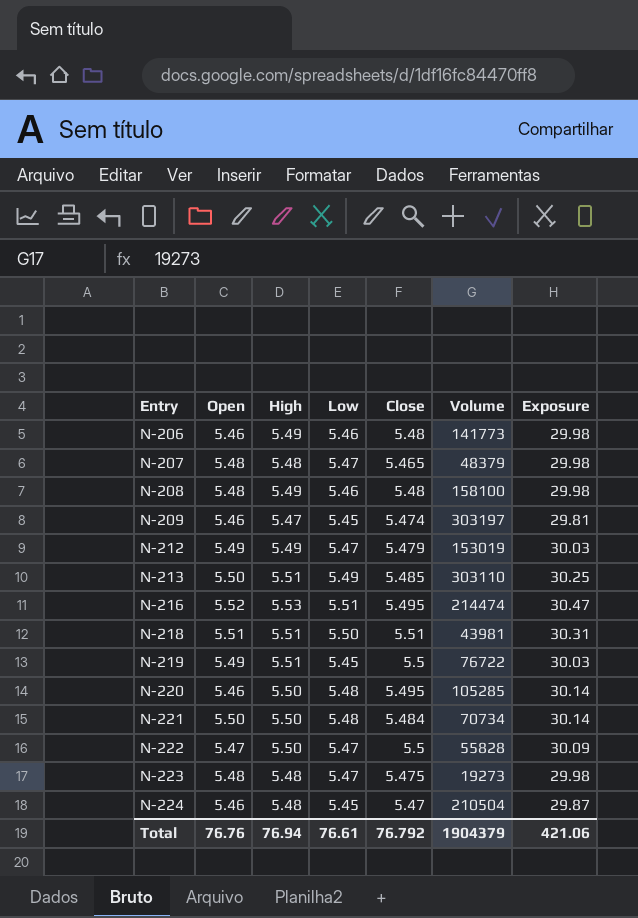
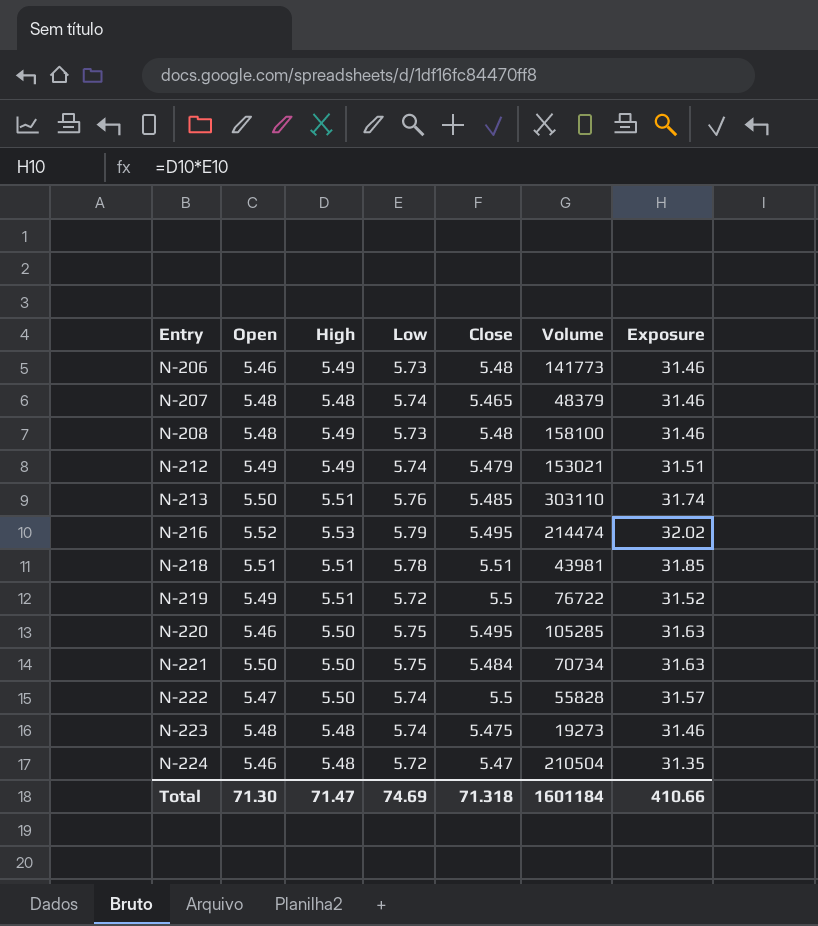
row N-209: 5.46 | 5.47 | 5.45 | 5.474 | 303197 | 29.81 -> none
N-206 | Low: 5.46 -> 5.73
N-206 | Exposure: 29.98 -> 31.46
N-207 | Low: 5.47 -> 5.74
N-207 | Exposure: 29.98 -> 31.46
N-208 | Low: 5.46 -> 5.73
N-208 | Exposure: 29.98 -> 31.46
N-212 | Low: 5.47 -> 5.74
N-212 | Volume: 153019 -> 153021
N-212 | Exposure: 30.03 -> 31.51
N-213 | Low: 5.49 -> 5.76
N-213 | Exposure: 30.25 -> 31.74
N-216 | Low: 5.51 -> 5.79
N-216 | Exposure: 30.47 -> 32.02
N-218 | Low: 5.50 -> 5.78
N-218 | Exposure: 30.31 -> 31.85
N-219 | Low: 5.45 -> 5.72
N-219 | Exposure: 30.03 -> 31.52
N-220 | Low: 5.48 -> 5.75
N-220 | Exposure: 30.14 -> 31.63
N-221 | Low: 5.48 -> 5.75
N-221 | Exposure: 30.14 -> 31.63
N-222 | Low: 5.47 -> 5.74
N-222 | Exposure: 30.09 -> 31.57
N-223 | Low: 5.47 -> 5.74
N-223 | Exposure: 29.98 -> 31.46
N-224 | Low: 5.45 -> 5.72
N-224 | Exposure: 29.87 -> 31.35
Total | Open: 76.76 -> 71.30
Total | High: 76.94 -> 71.47
Total | Low: 76.61 -> 74.69
Total | Close: 76.792 -> 71.318
Total | Volume: 1904379 -> 1601184
Total | Exposure: 421.06 -> 410.66

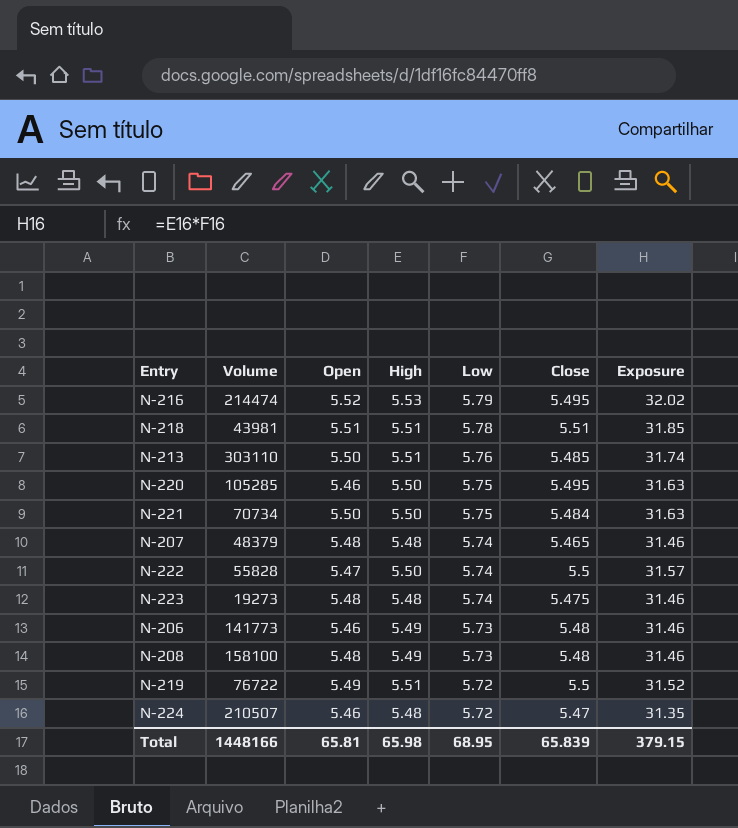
row order: Entry ascending -> Low descending
column Volume | position: 6 -> 2
row N-212: 5.49 | 5.49 | 5.74 | 5.479 | 153021 | 31.51 -> none
N-224 | Volume: 210504 -> 210507
Total | Volume: 1601184 -> 1448166
Total | Open: 71.30 -> 65.81
Total | High: 71.47 -> 65.98
Total | Low: 74.69 -> 68.95
Total | Close: 71.318 -> 65.839
Total | Exposure: 410.66 -> 379.15

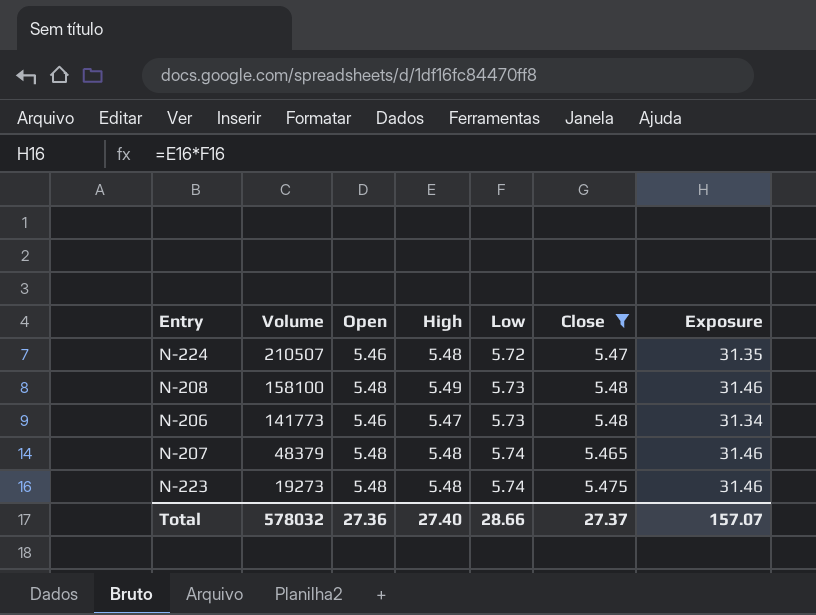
filter: none -> Close <= 5.48
row order: Low descending -> Volume descending
N-206 | High: 5.49 -> 5.47
N-206 | Exposure: 31.46 -> 31.34
Total | Volume: 1448166 -> 578032
Total | Open: 65.81 -> 27.36
Total | High: 65.98 -> 27.40
Total | Low: 68.95 -> 28.66
Total | Close: 65.839 -> 27.37
Total | Exposure: 379.15 -> 157.07

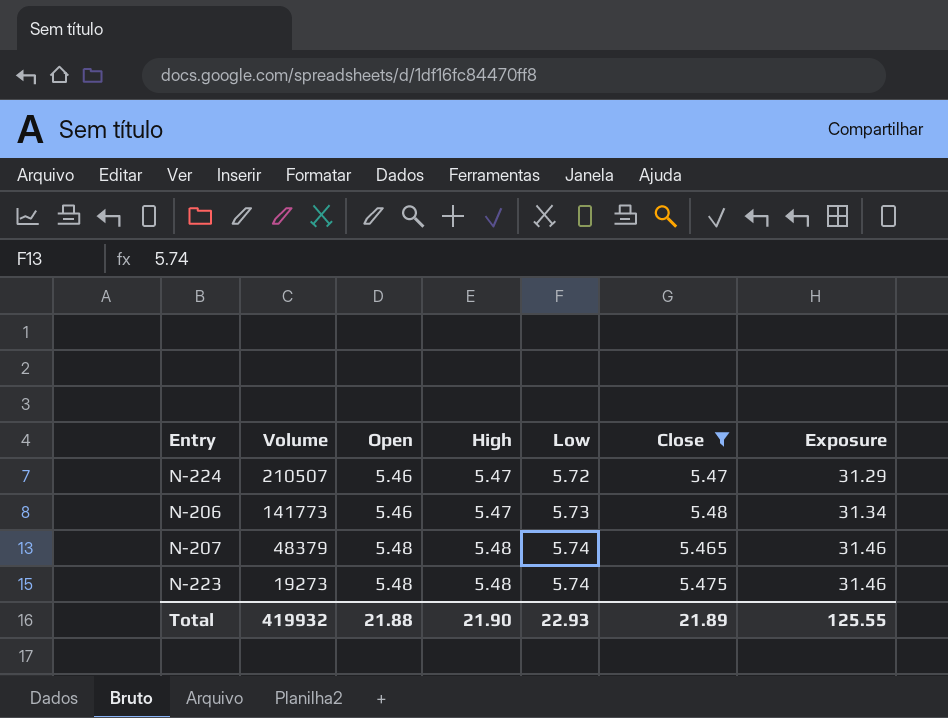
row N-208: 158100 | 5.48 | 5.49 | 5.73 | 5.48 | 31.46 -> none
N-224 | High: 5.48 -> 5.47
N-224 | Exposure: 31.35 -> 31.29
Total | Volume: 578032 -> 419932
Total | Open: 27.36 -> 21.88
Total | High: 27.40 -> 21.90
Total | Low: 28.66 -> 22.93
Total | Close: 27.37 -> 21.89
Total | Exposure: 157.07 -> 125.55

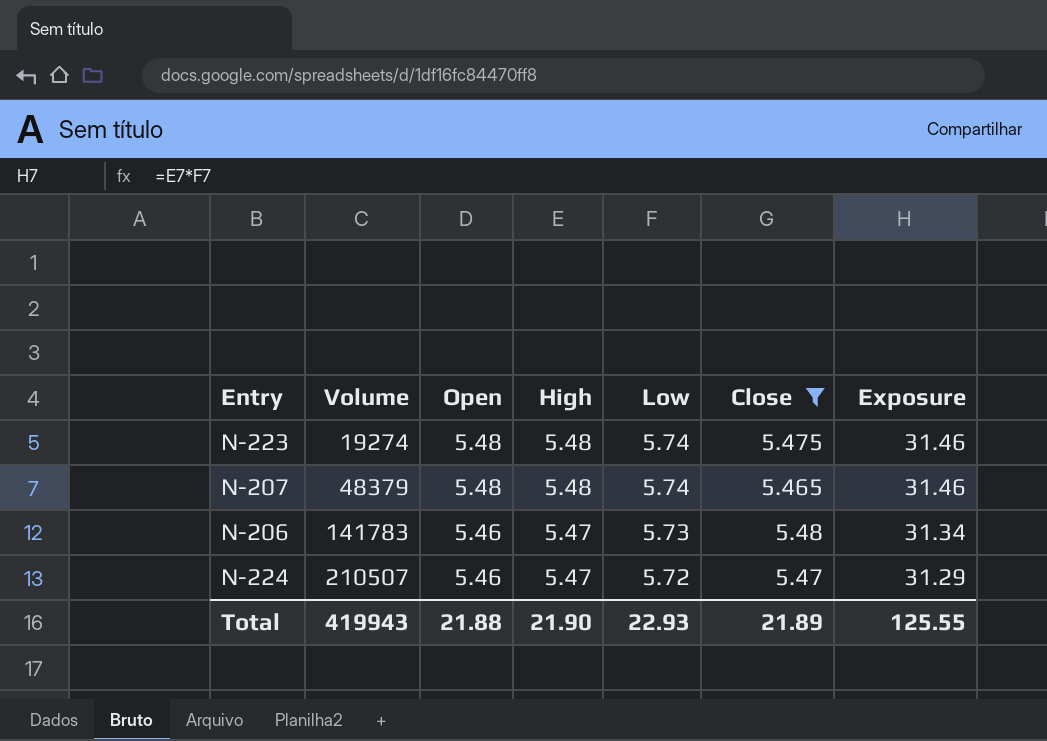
row order: Volume descending -> Volume ascending
N-223 | Volume: 19273 -> 19274
N-206 | Volume: 141773 -> 141783
Total | Volume: 419932 -> 419943

